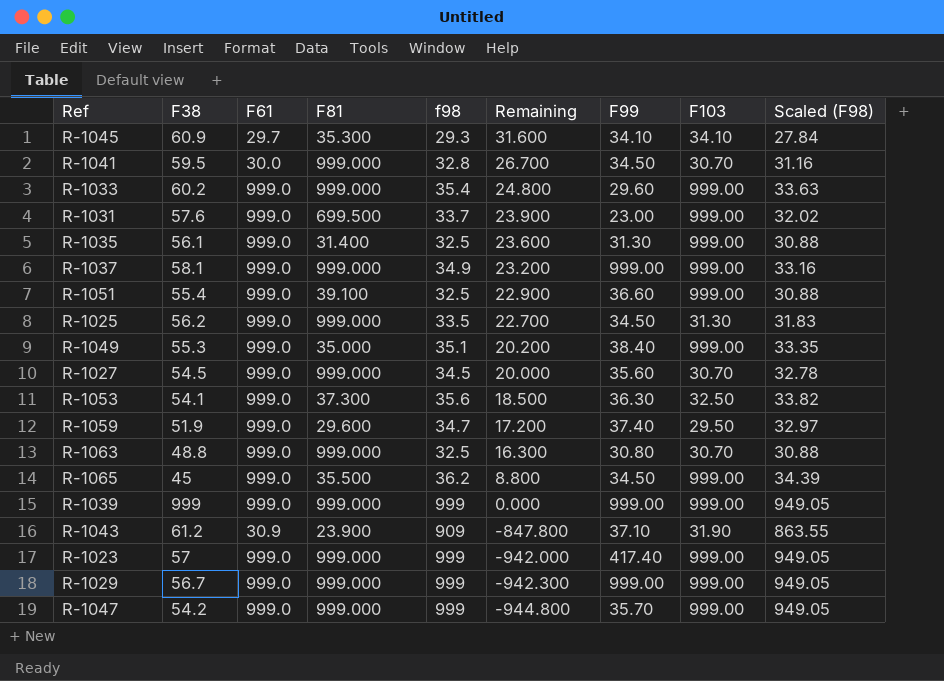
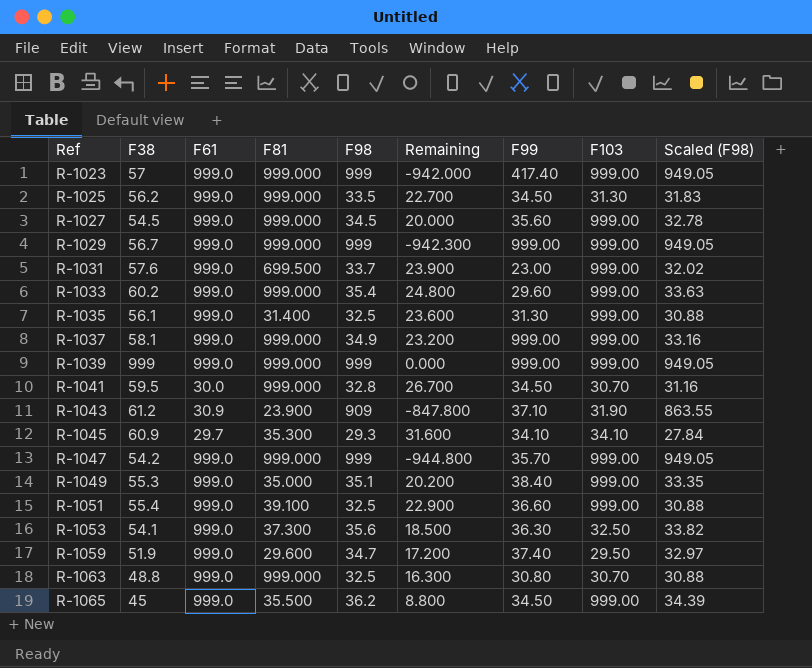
row order: Remaining descending -> Ref ascending
column name: f98 -> F98
R-1027 | F103: 30.70 -> 999.00

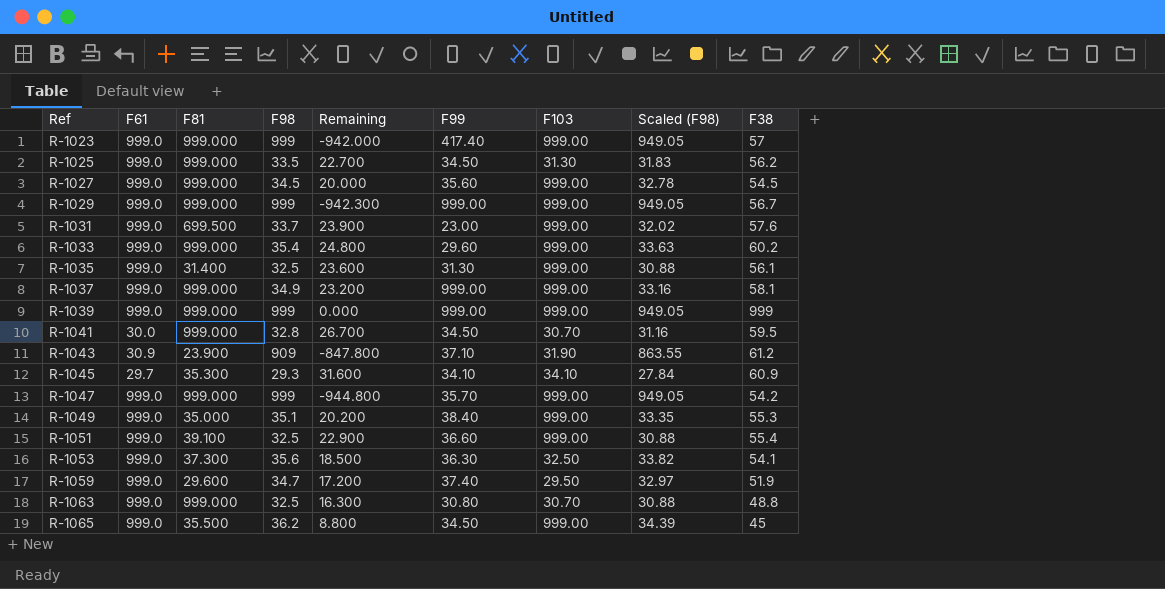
column F38 | position: 2 -> 9

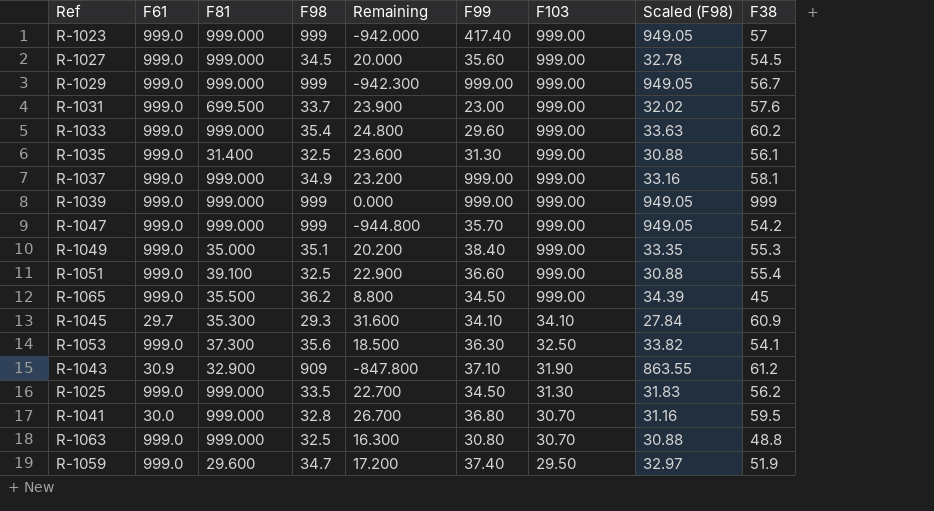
row order: Ref ascending -> F103 descending
R-1043 | F81: 23.900 -> 32.900
R-1041 | F99: 34.50 -> 36.80

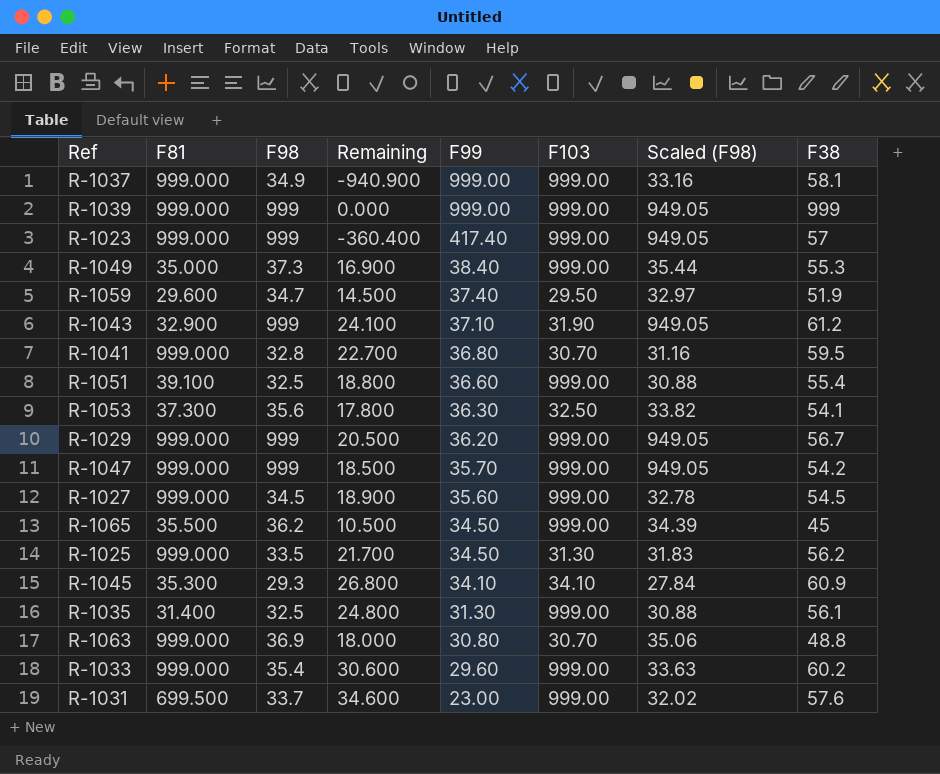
row order: F103 descending -> F99 descending
column F61 | position: 2 -> none
column Remaining | formula: [F38] - [F98] -> [F38] - [F99]
R-1049 | F98: 35.1 -> 37.3
R-1049 | Scaled (F98): 33.35 -> 35.44
R-1043 | F98: 909 -> 999
R-1043 | Scaled (F98): 863.55 -> 949.05
R-1029 | F99: 999.00 -> 36.20
R-1063 | F98: 32.5 -> 36.9
R-1063 | Scaled (F98): 30.88 -> 35.06

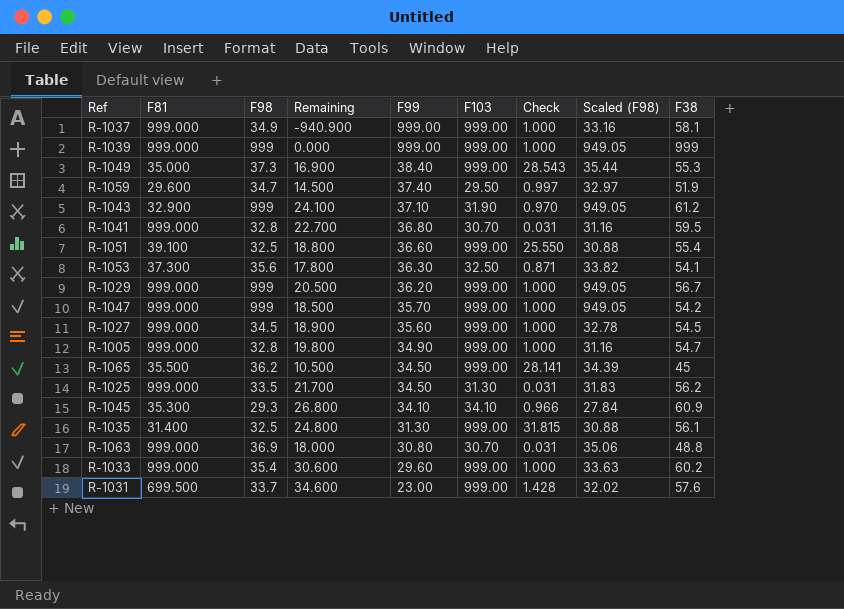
column Check | formula: none -> [F103] / [F81]
row R-1023: 999.000 | 999 | -360.400 | 417.40 | 999.00 | 949.05 | 57 -> none
row R-1005: none -> 999.000 | 32.8 | 19.800 | 34.90 | 999.00 | 1.000 | 31.16 | 54.7

